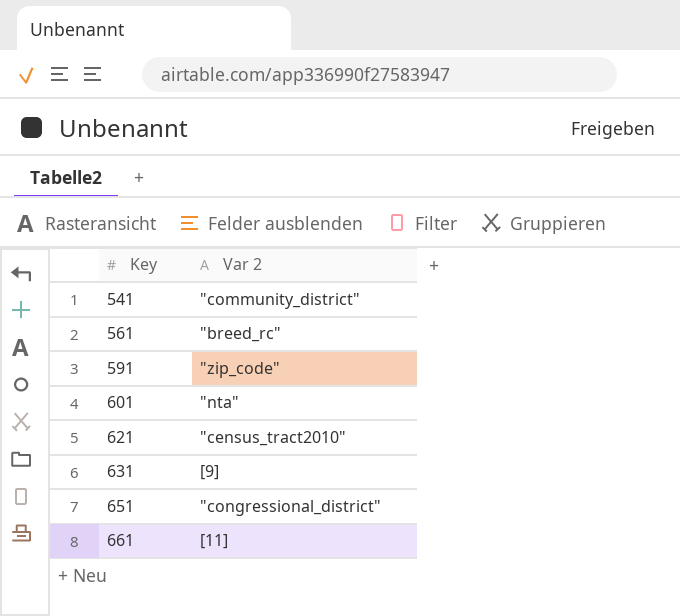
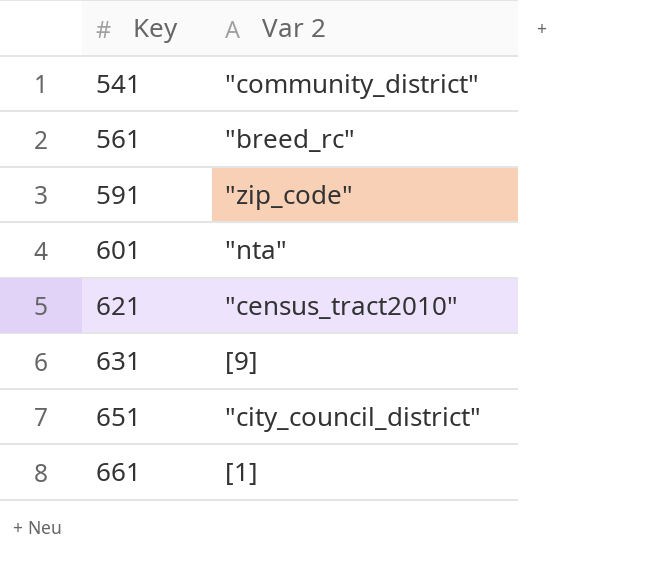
651 | Var 2: "congressional_district" -> "city_council_district"
661 | Var 2: [11] -> [1]

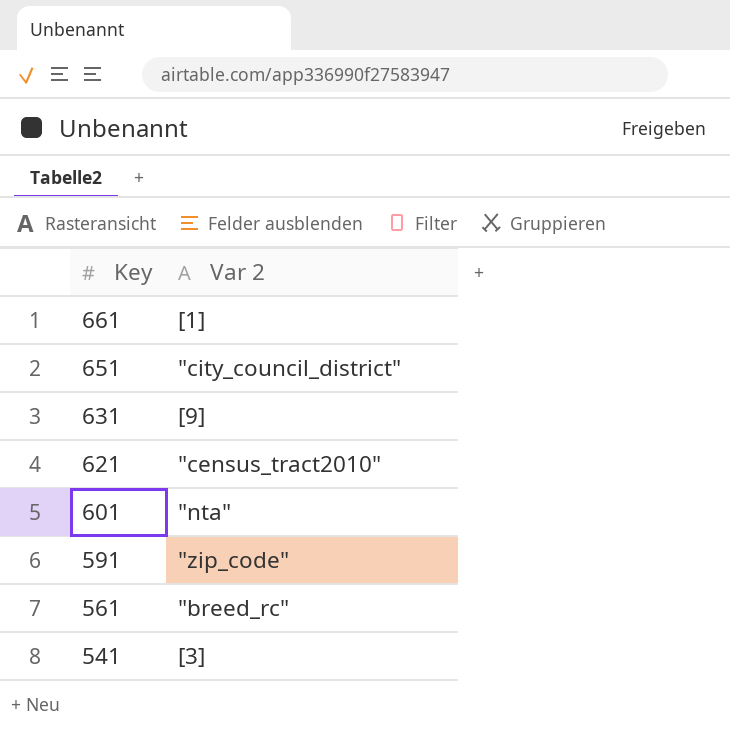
row order: Key ascending -> Key descending
541 | Var 2: "community_district" -> [3]

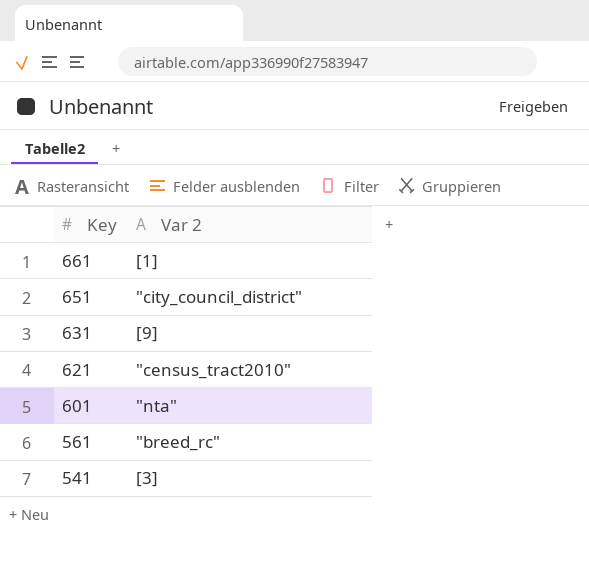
row 591: "zip_code" -> none

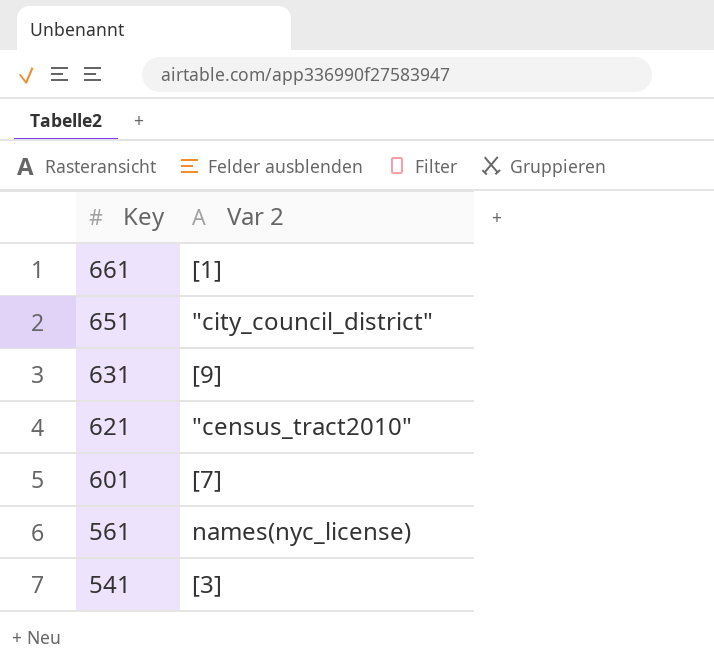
601 | Var 2: "nta" -> [7]
561 | Var 2: "breed_rc" -> names(nyc_license)

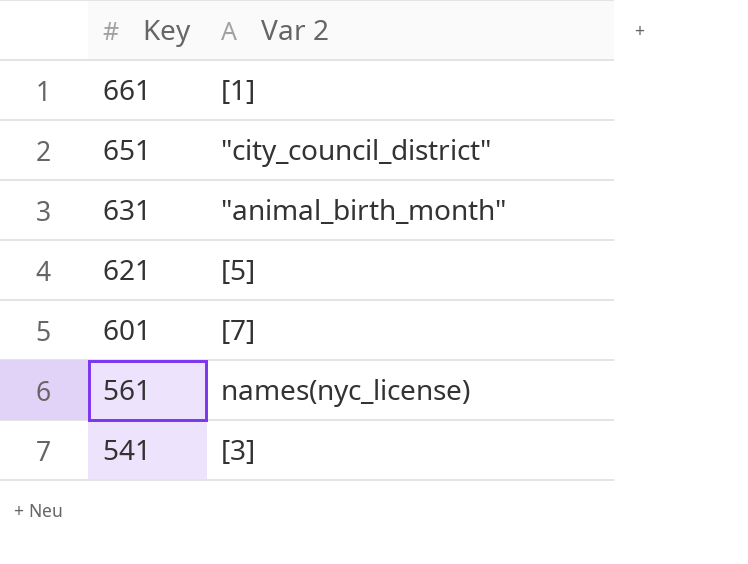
631 | Var 2: [9] -> "animal_birth_month"
621 | Var 2: "census_tract2010" -> [5]

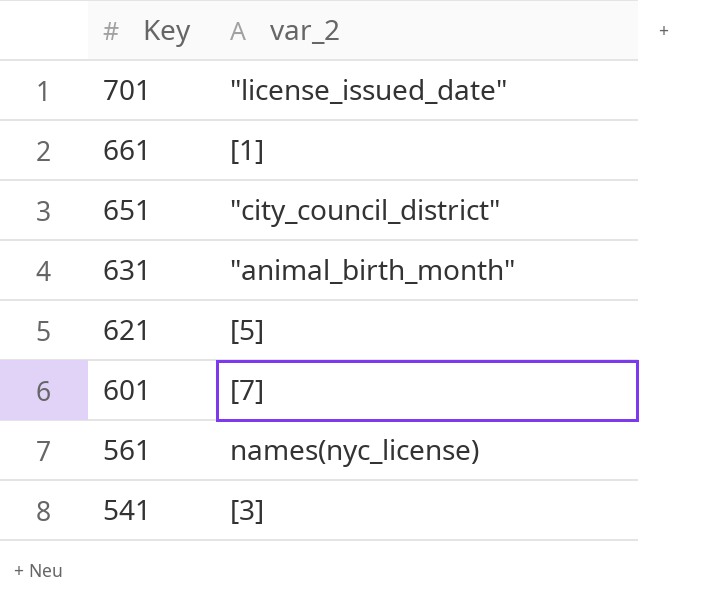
column name: Var 2 -> var_2
row 701: none -> "license_issued_date"

